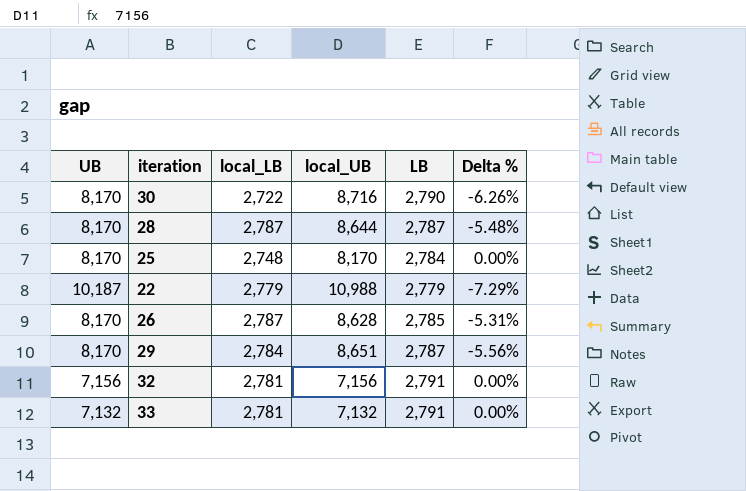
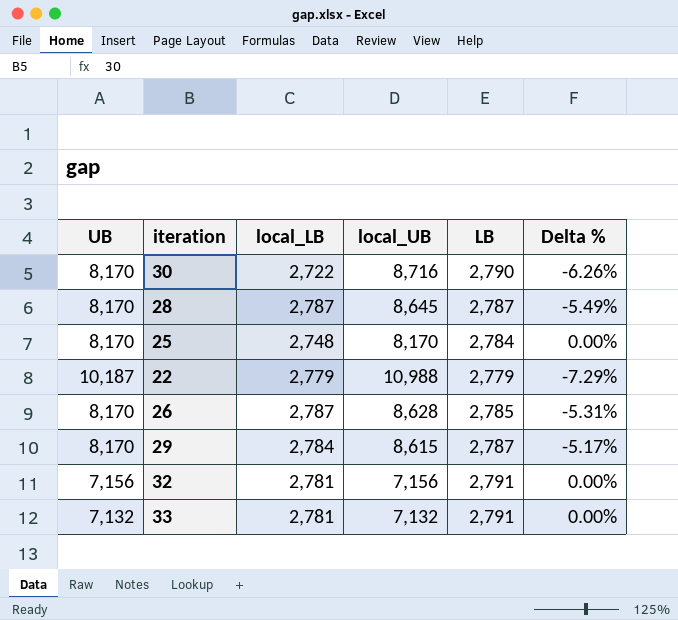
28 | local_UB: 8,644 -> 8,645
28 | Delta %: -5.48% -> -5.49%
29 | local_UB: 8,651 -> 8,615
29 | Delta %: -5.56% -> -5.17%

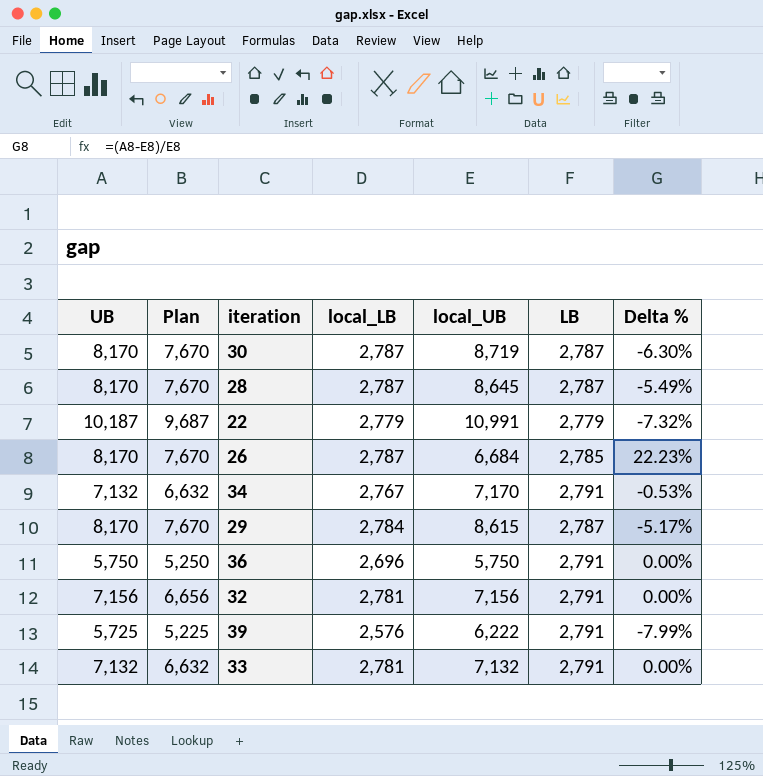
column Plan | formula: none -> [UB] - 500
row 25: 8,170 | 2,748 | 8,170 | 2,784 | 0.00% -> none
30 | local_LB: 2,722 -> 2,787
30 | local_UB: 8,716 -> 8,719
30 | LB: 2,790 -> 2,787
30 | Delta %: -6.26% -> -6.30%
22 | local_UB: 10,988 -> 10,991
22 | Delta %: -7.29% -> -7.32%
26 | local_UB: 8,628 -> 6,684
26 | Delta %: -5.31% -> 22.23%
row 34: none -> 7,132 | 6,632 | 2,767 | 7,170 | 2,791 | -0.53%
row 36: none -> 5,750 | 5,250 | 2,696 | 5,750 | 2,791 | 0.00%
row 39: none -> 5,725 | 5,225 | 2,576 | 6,222 | 2,791 | -7.99%

